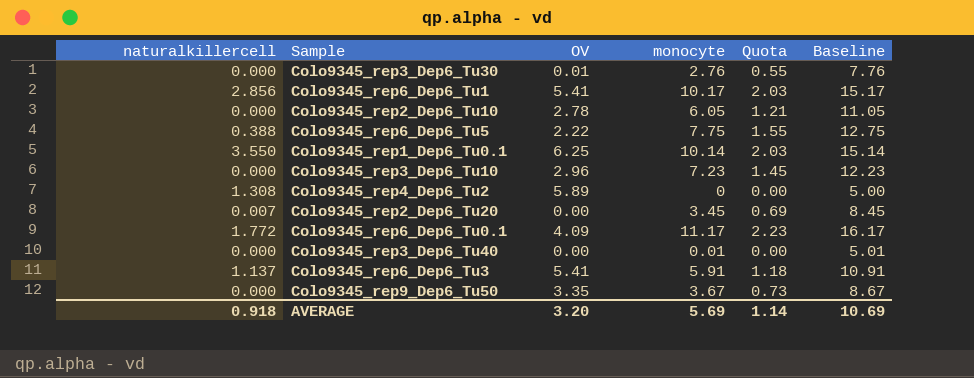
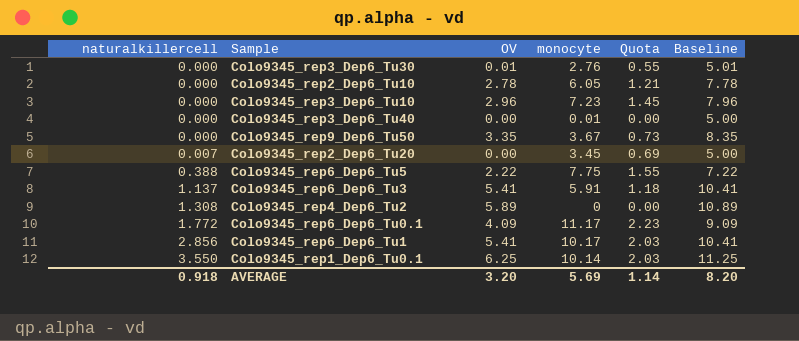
row order: none -> naturalkillercell ascending
column Baseline | formula: [monocyte] + 5 -> [OV] + 5
AVERAGE | Baseline: 10.69 -> 8.20

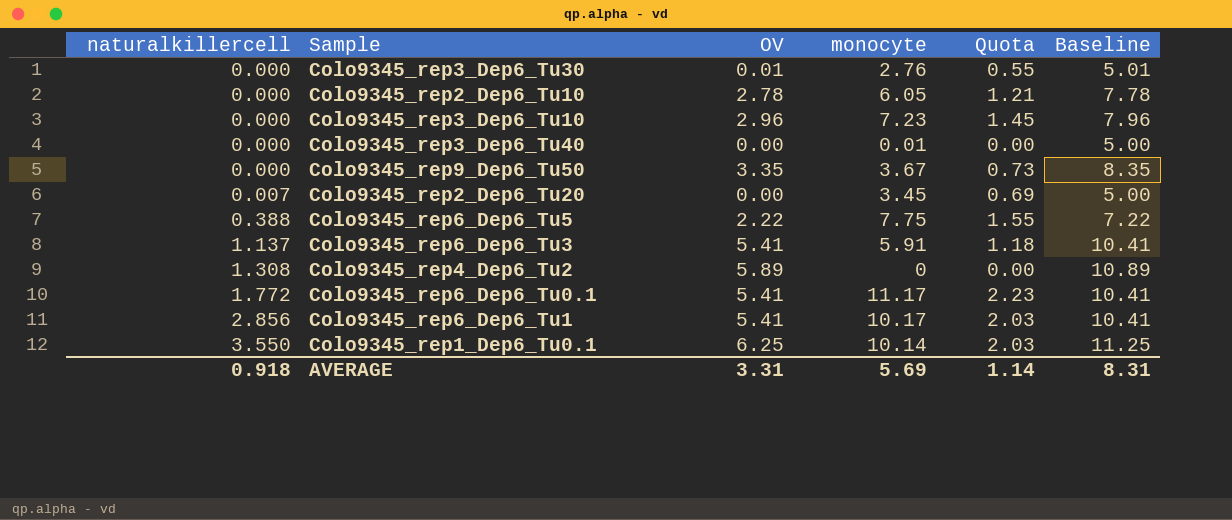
Colo9345_rep6_Dep6_Tu0.1 | OV: 4.09 -> 5.41
Colo9345_rep6_Dep6_Tu0.1 | Baseline: 9.09 -> 10.41
AVERAGE | OV: 3.20 -> 3.31
AVERAGE | Baseline: 8.20 -> 8.31

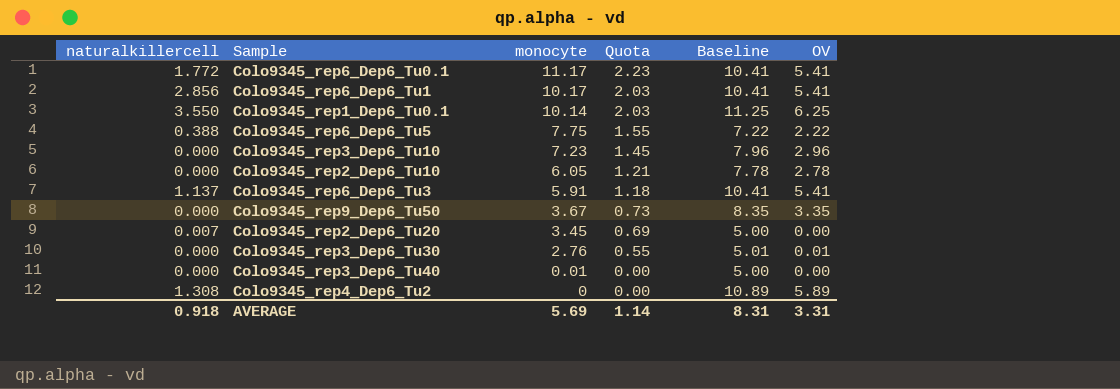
row order: naturalkillercell ascending -> monocyte descending
column OV | position: 3 -> 6

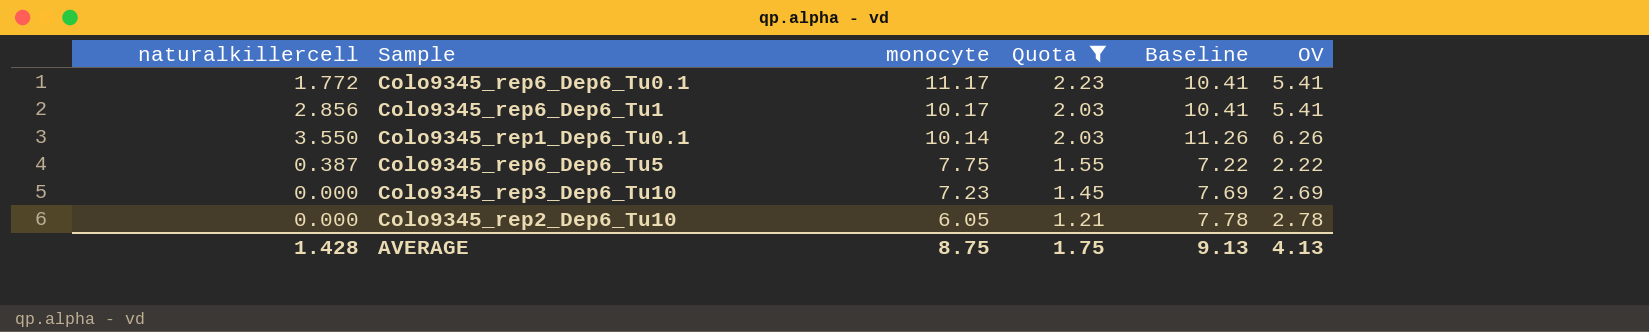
filter: none -> Quota >= 1.21
Colo9345_rep1_Dep6_Tu0.1 | Baseline: 11.25 -> 11.26
Colo9345_rep1_Dep6_Tu0.1 | OV: 6.25 -> 6.26
Colo9345_rep6_Dep6_Tu5 | naturalkillercell: 0.388 -> 0.387
Colo9345_rep3_Dep6_Tu10 | Baseline: 7.96 -> 7.69
Colo9345_rep3_Dep6_Tu10 | OV: 2.96 -> 2.69
AVERAGE | naturalkillercell: 0.918 -> 1.428
AVERAGE | monocyte: 5.69 -> 8.75
AVERAGE | Quota: 1.14 -> 1.75
AVERAGE | Baseline: 8.31 -> 9.13
AVERAGE | OV: 3.31 -> 4.13

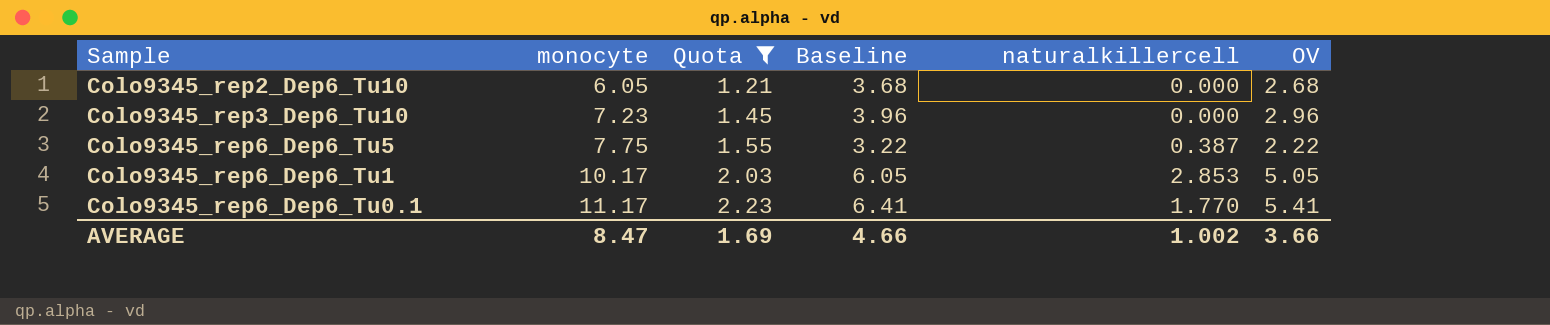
row order: monocyte descending -> monocyte ascending
column Baseline | formula: [OV] + 5 -> [OV] + 1
column naturalkillercell | position: 1 -> 5
row Colo9345_rep1_Dep6_Tu0.1: 3.550 | 10.14 | 2.03 | 11.26 | 6.26 -> none
Colo9345_rep2_Dep6_Tu10 | OV: 2.78 -> 2.68
Colo9345_rep3_Dep6_Tu10 | OV: 2.69 -> 2.96
Colo9345_rep6_Dep6_Tu1 | naturalkillercell: 2.856 -> 2.853
Colo9345_rep6_Dep6_Tu1 | OV: 5.41 -> 5.05
Colo9345_rep6_Dep6_Tu0.1 | naturalkillercell: 1.772 -> 1.770
AVERAGE | monocyte: 8.75 -> 8.47
AVERAGE | Quota: 1.75 -> 1.69
AVERAGE | Baseline: 9.13 -> 4.66
AVERAGE | naturalkillercell: 1.428 -> 1.002
AVERAGE | OV: 4.13 -> 3.66

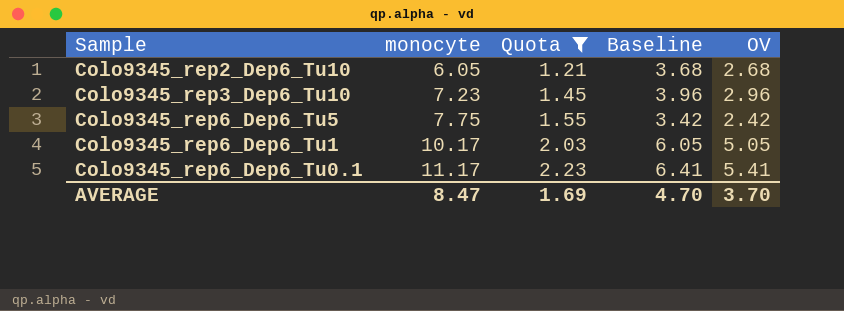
column naturalkillercell | position: 5 -> none
Colo9345_rep6_Dep6_Tu5 | Baseline: 3.22 -> 3.42
Colo9345_rep6_Dep6_Tu5 | OV: 2.22 -> 2.42
AVERAGE | Baseline: 4.66 -> 4.70
AVERAGE | OV: 3.66 -> 3.70

